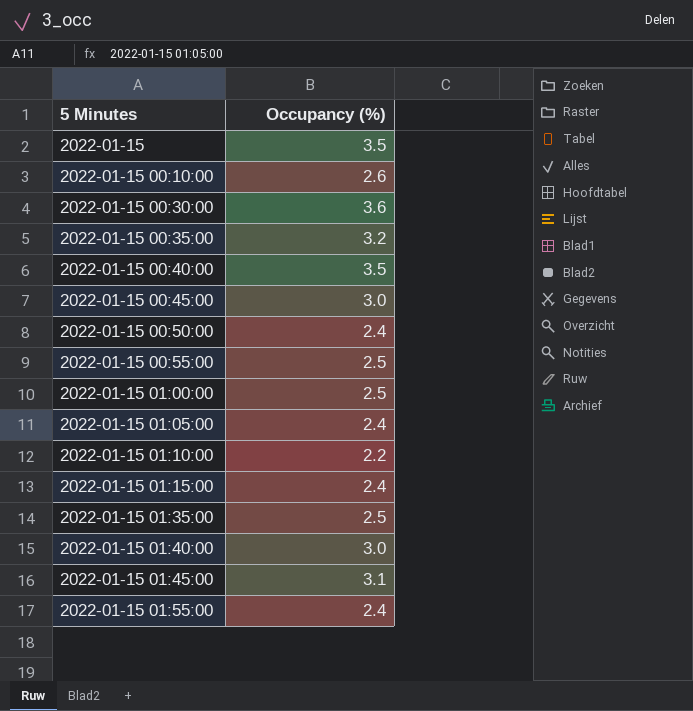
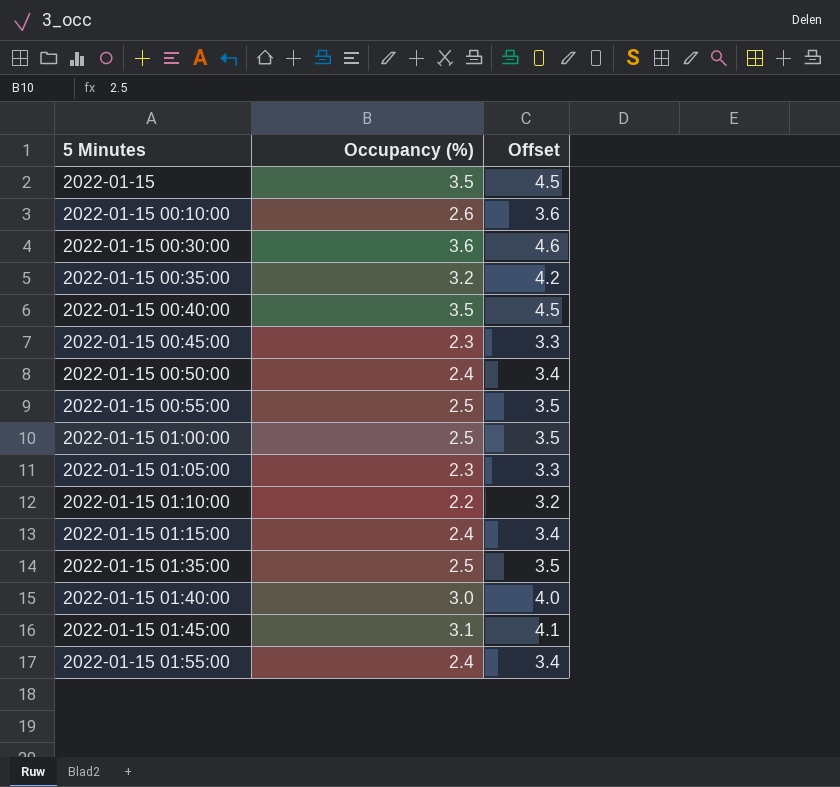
column Offset | formula: none -> [Occupancy (%)] + 1
2022-01-15 00:45:00 | Occupancy (%): 3.0 -> 2.3
2022-01-15 01:05:00 | Occupancy (%): 2.4 -> 2.3

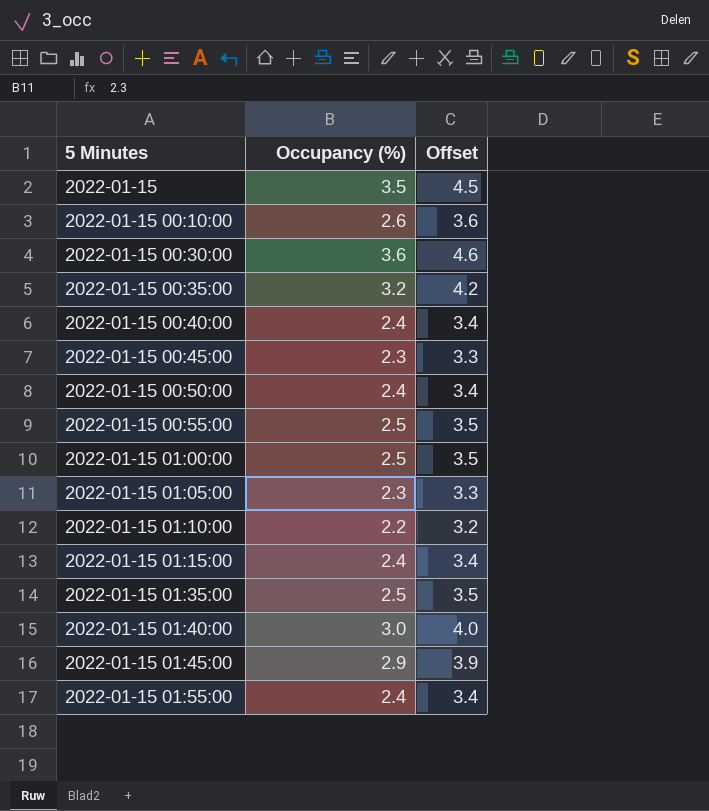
2022-01-15 00:40:00 | Occupancy (%): 3.5 -> 2.4
2022-01-15 00:40:00 | Offset: 4.5 -> 3.4
2022-01-15 01:45:00 | Occupancy (%): 3.1 -> 2.9
2022-01-15 01:45:00 | Offset: 4.1 -> 3.9

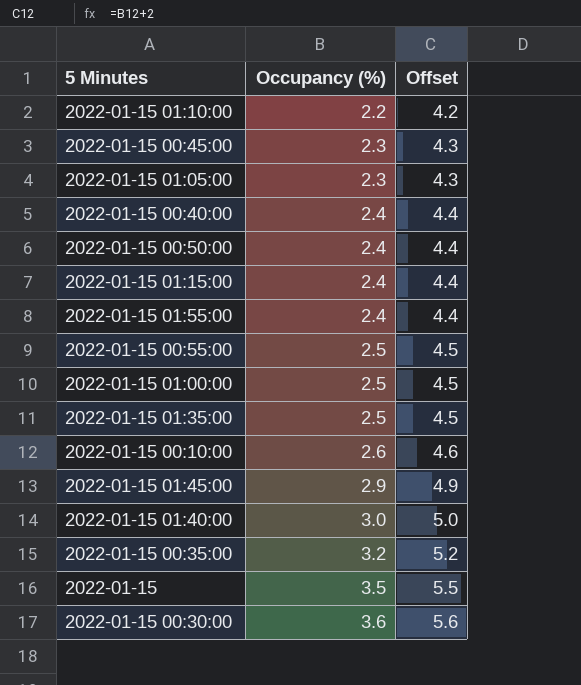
row order: 5 Minutes ascending -> Occupancy (%) ascending
column Offset | formula: [Occupancy (%)] + 1 -> [Occupancy (%)] + 2

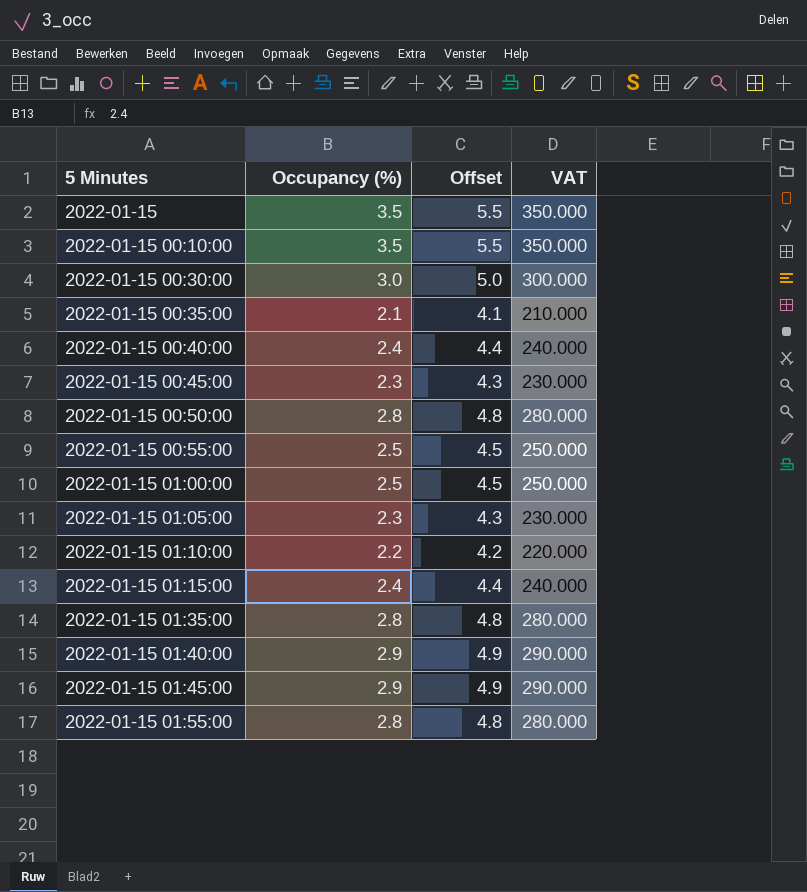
row order: Occupancy (%) ascending -> 5 Minutes ascending
column VAT | formula: none -> [Occupancy (%)] * 100
2022-01-15 00:10:00 | Occupancy (%): 2.6 -> 3.5
2022-01-15 00:10:00 | Offset: 4.6 -> 5.5
2022-01-15 00:30:00 | Occupancy (%): 3.6 -> 3.0
2022-01-15 00:30:00 | Offset: 5.6 -> 5.0
2022-01-15 00:35:00 | Occupancy (%): 3.2 -> 2.1
2022-01-15 00:35:00 | Offset: 5.2 -> 4.1
2022-01-15 00:50:00 | Occupancy (%): 2.4 -> 2.8
2022-01-15 00:50:00 | Offset: 4.4 -> 4.8
2022-01-15 01:35:00 | Occupancy (%): 2.5 -> 2.8
2022-01-15 01:35:00 | Offset: 4.5 -> 4.8
2022-01-15 01:40:00 | Occupancy (%): 3.0 -> 2.9
2022-01-15 01:40:00 | Offset: 5.0 -> 4.9
2022-01-15 01:55:00 | Occupancy (%): 2.4 -> 2.8
2022-01-15 01:55:00 | Offset: 4.4 -> 4.8

